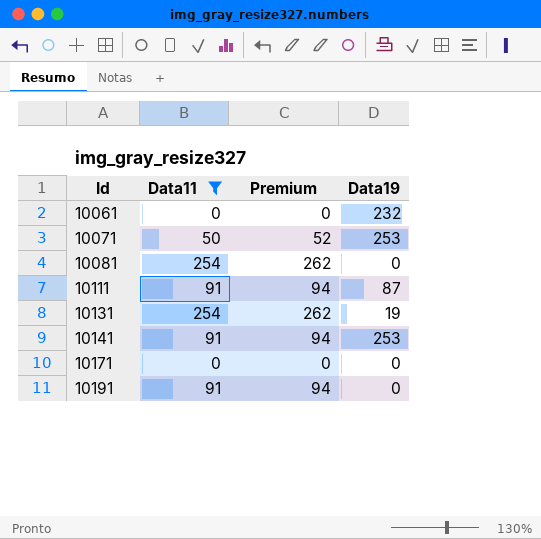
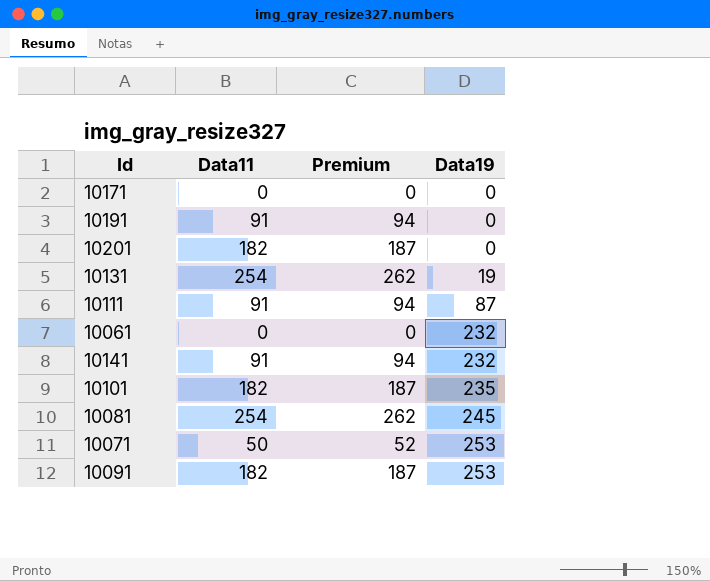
filter: Data11 != 182 -> none
row order: Id ascending -> Data19 ascending
10141 | Data19: 253 -> 232
10081 | Data19: 0 -> 245

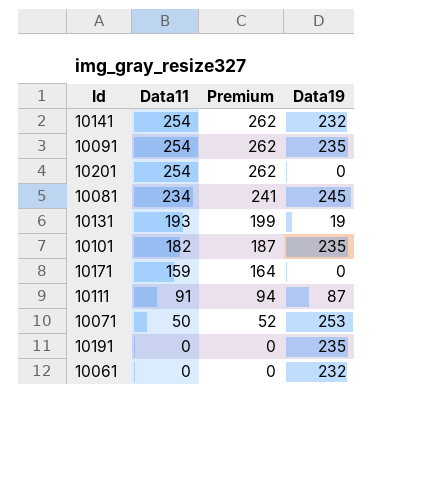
row order: Data19 ascending -> Data11 descending
10141 | Data11: 91 -> 254
10141 | Premium: 94 -> 262
10091 | Data11: 182 -> 254
10091 | Premium: 187 -> 262
10091 | Data19: 253 -> 235
10201 | Data11: 182 -> 254
10201 | Premium: 187 -> 262
10081 | Data11: 254 -> 234
10081 | Premium: 262 -> 241
10131 | Data11: 254 -> 193
10131 | Premium: 262 -> 199
10171 | Data11: 0 -> 159
10171 | Premium: 0 -> 164
10191 | Data11: 91 -> 0
10191 | Premium: 94 -> 0
10191 | Data19: 0 -> 235

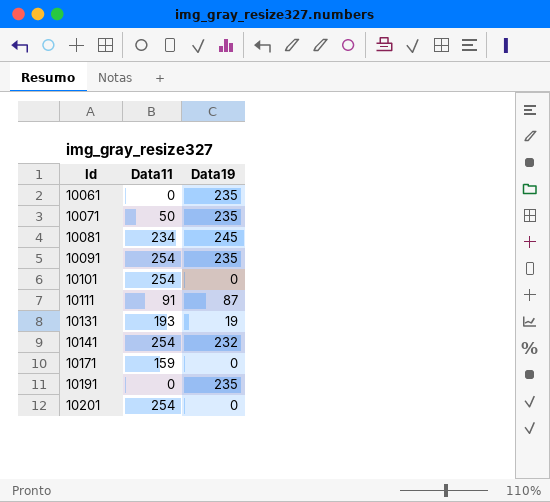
row order: Data11 descending -> Id ascending
column Premium | formula: [Data11] * 1.03 -> none
10061 | Data19: 232 -> 235
10071 | Data19: 253 -> 235
10101 | Data11: 182 -> 254
10101 | Data19: 235 -> 0

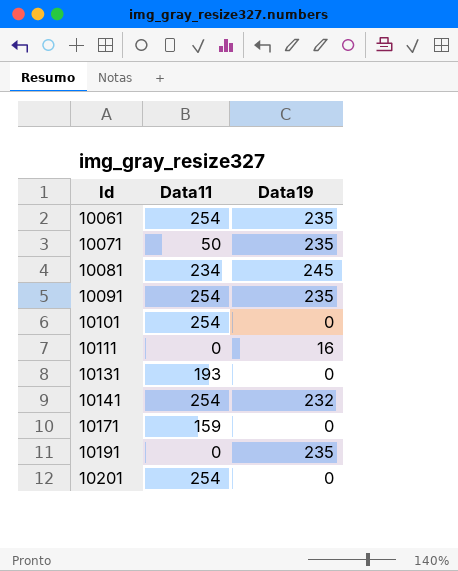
10061 | Data11: 0 -> 254
10111 | Data11: 91 -> 0
10111 | Data19: 87 -> 16
10131 | Data19: 19 -> 0

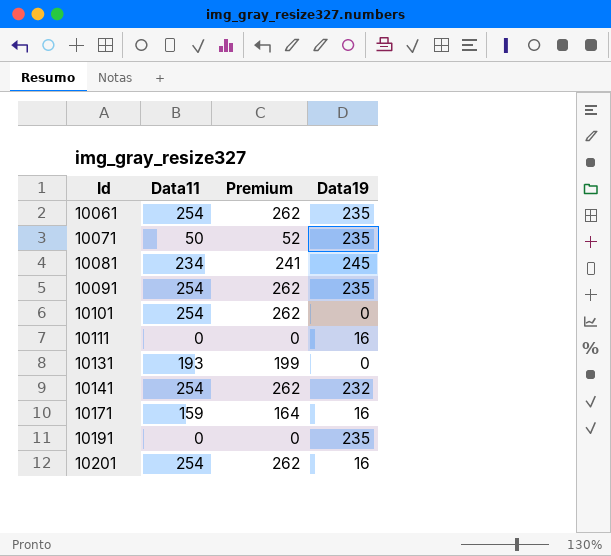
column Premium | formula: none -> [Data11] * 1.03
10171 | Data19: 0 -> 16
10201 | Data19: 0 -> 16

